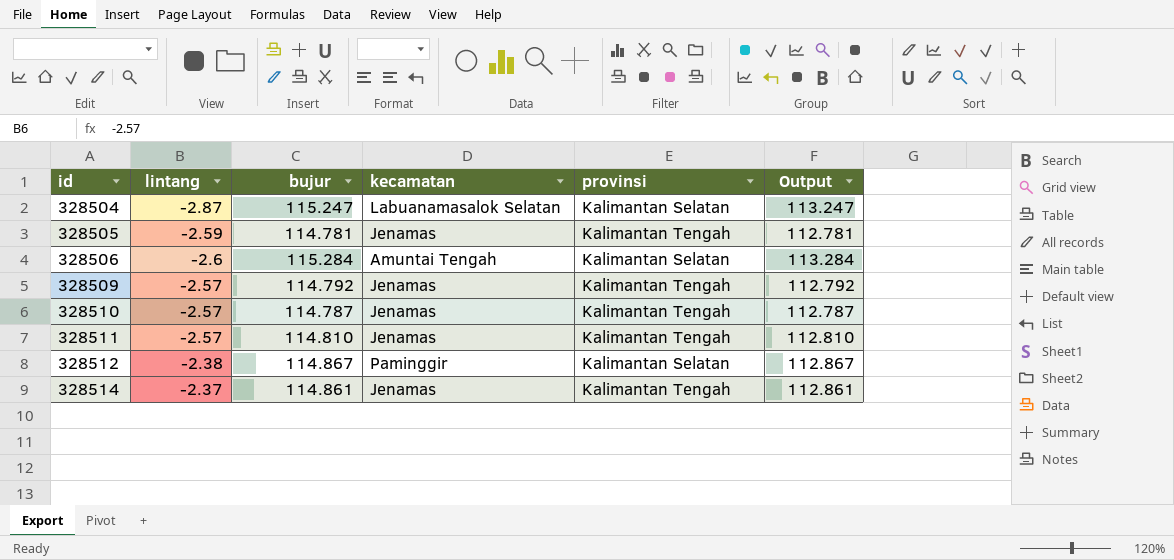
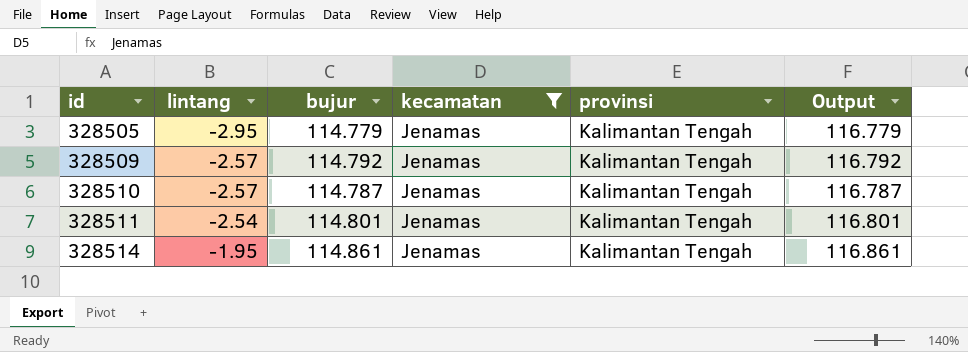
filter: none -> kecamatan = Jenamas
column Output | formula: [bujur] - 2 -> [bujur] + 2
328505 | lintang: -2.59 -> -2.95
328505 | bujur: 114.781 -> 114.779
328511 | lintang: -2.57 -> -2.54
328511 | bujur: 114.810 -> 114.801
328514 | lintang: -2.37 -> -1.95

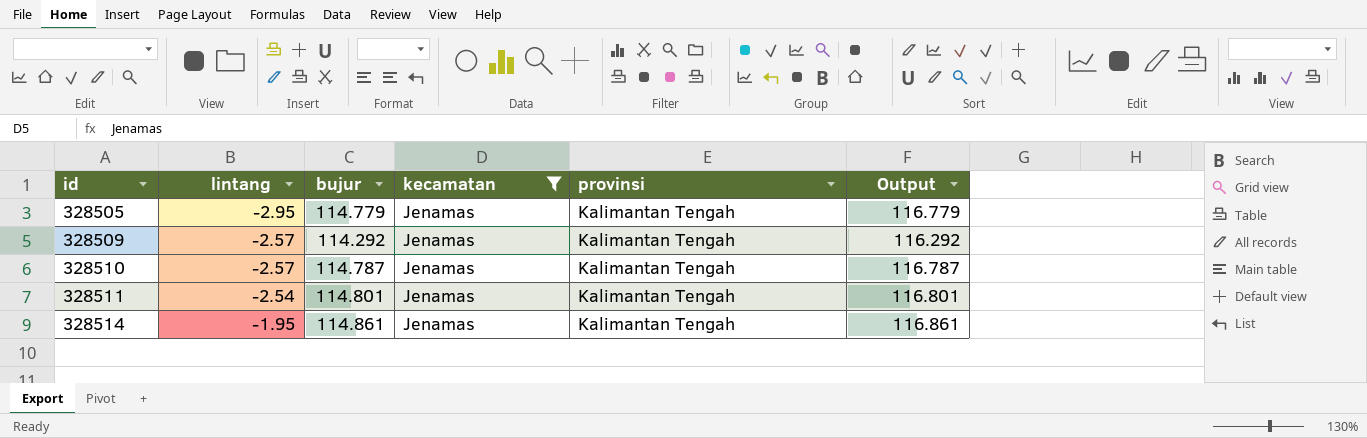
328509 | bujur: 114.792 -> 114.292
328509 | Output: 116.792 -> 116.292

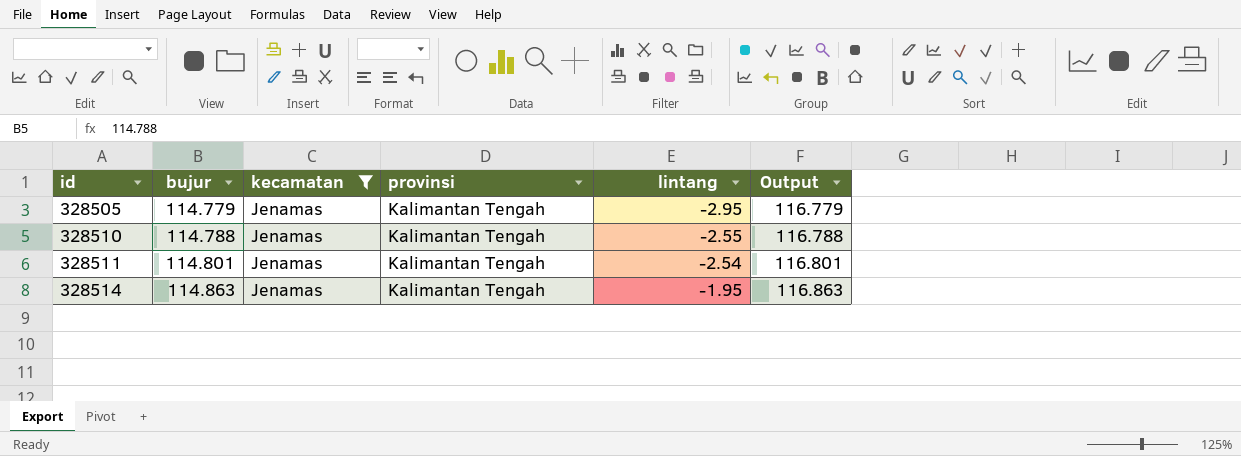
column lintang | position: 2 -> 5
row 328509: -2.57 | 114.292 | Jenamas | Kalimantan Tengah | 116.292 -> none
328510 | bujur: 114.787 -> 114.788
328510 | lintang: -2.57 -> -2.55
328510 | Output: 116.787 -> 116.788
328514 | bujur: 114.861 -> 114.863
328514 | Output: 116.861 -> 116.863

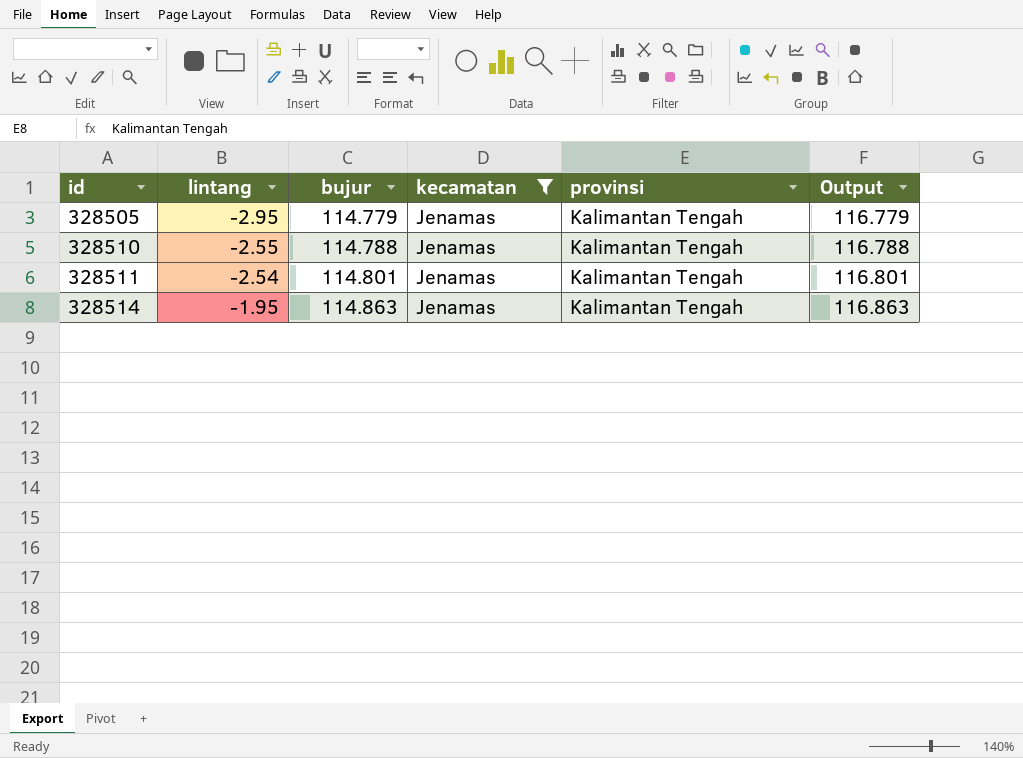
column lintang | position: 5 -> 2

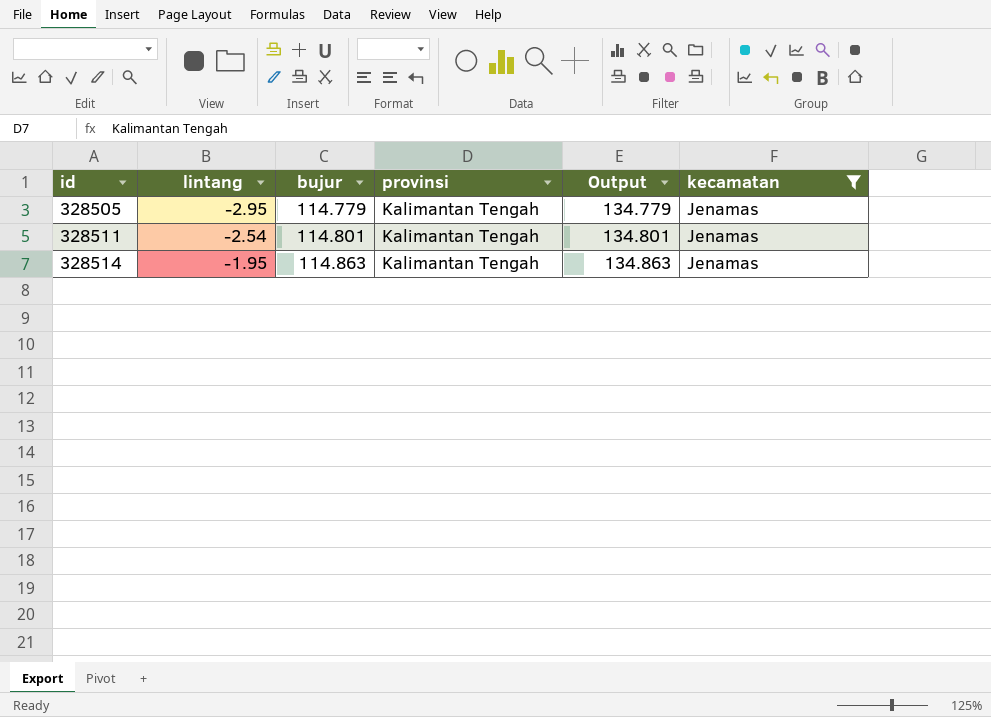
column Output | formula: [bujur] + 2 -> [bujur] + 20
column kecamatan | position: 4 -> 6
row 328510: -2.55 | 114.788 | Jenamas | Kalimantan Tengah | 116.788 -> none

